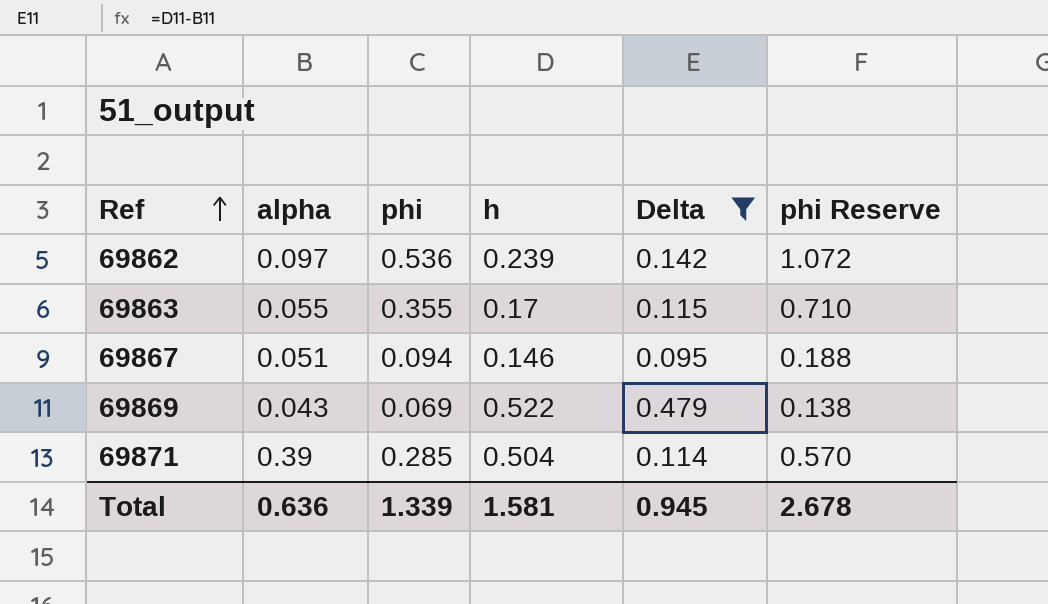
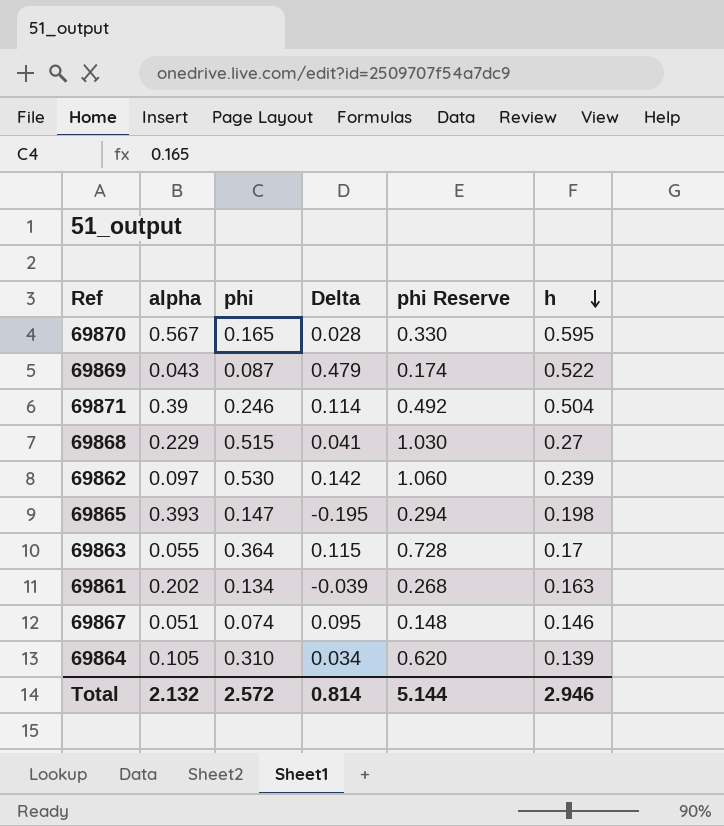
filter: Delta >= 0.095 -> none
row order: Ref ascending -> h descending
column h | position: 4 -> 6
69869 | phi: 0.069 -> 0.087
69869 | phi Reserve: 0.138 -> 0.174
69871 | phi: 0.285 -> 0.246
69871 | phi Reserve: 0.570 -> 0.492
69862 | phi: 0.536 -> 0.530
69862 | phi Reserve: 1.072 -> 1.060
69863 | phi: 0.355 -> 0.364
69863 | phi Reserve: 0.710 -> 0.728
69867 | phi: 0.094 -> 0.074
69867 | phi Reserve: 0.188 -> 0.148
Total | alpha: 0.636 -> 2.132
Total | phi: 1.339 -> 2.572
Total | Delta: 0.945 -> 0.814
Total | phi Reserve: 2.678 -> 5.144
Total | h: 1.581 -> 2.946

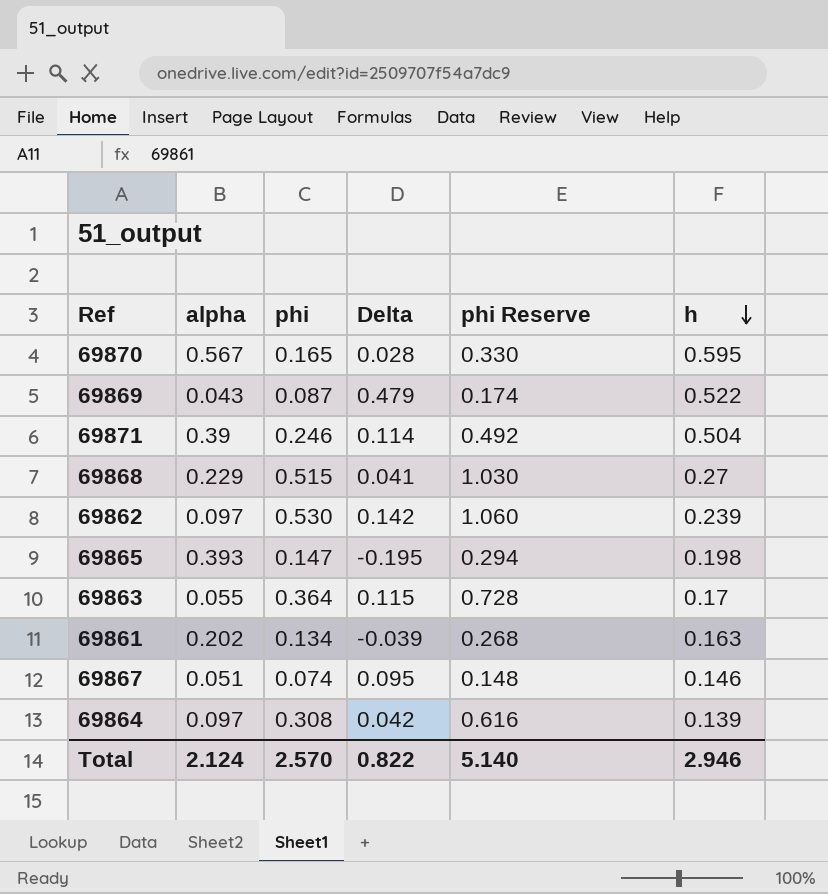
69864 | alpha: 0.105 -> 0.097
69864 | phi: 0.310 -> 0.308
69864 | Delta: 0.034 -> 0.042
69864 | phi Reserve: 0.620 -> 0.616
Total | alpha: 2.132 -> 2.124
Total | phi: 2.572 -> 2.570
Total | Delta: 0.814 -> 0.822
Total | phi Reserve: 5.144 -> 5.140

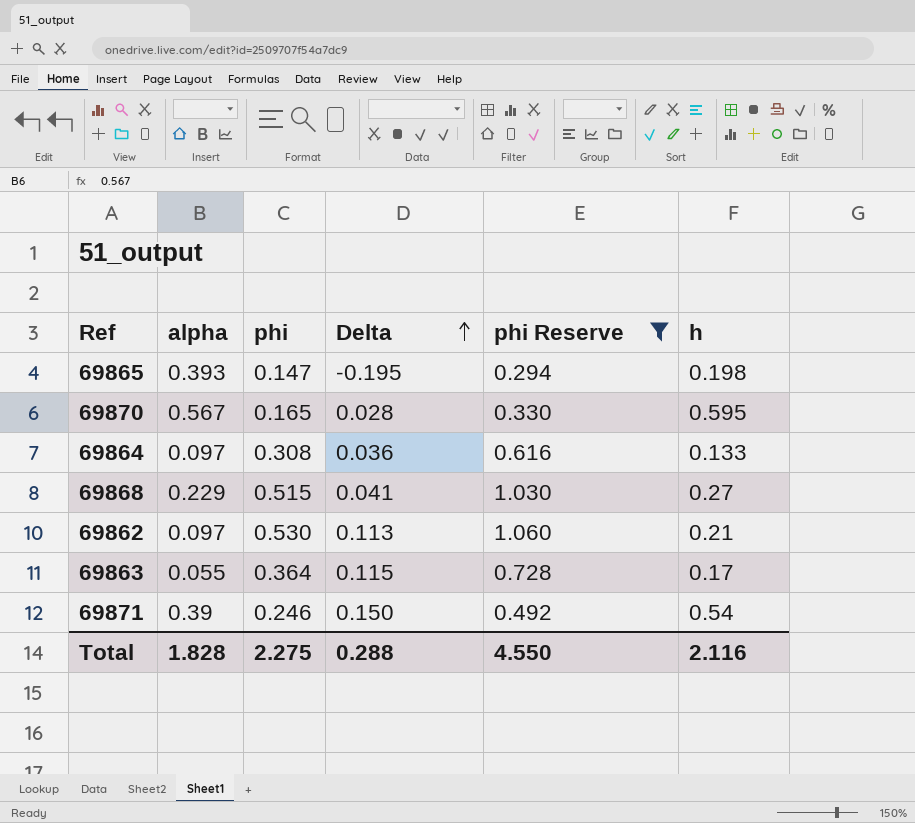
filter: none -> phi Reserve >= 0.294
row order: h descending -> Delta ascending
69864 | Delta: 0.042 -> 0.036
69864 | h: 0.139 -> 0.133
69862 | Delta: 0.142 -> 0.113
69862 | h: 0.239 -> 0.21
69871 | Delta: 0.114 -> 0.150
69871 | h: 0.504 -> 0.54
Total | alpha: 2.124 -> 1.828
Total | phi: 2.570 -> 2.275
Total | Delta: 0.822 -> 0.288
Total | phi Reserve: 5.140 -> 4.550
Total | h: 2.946 -> 2.116

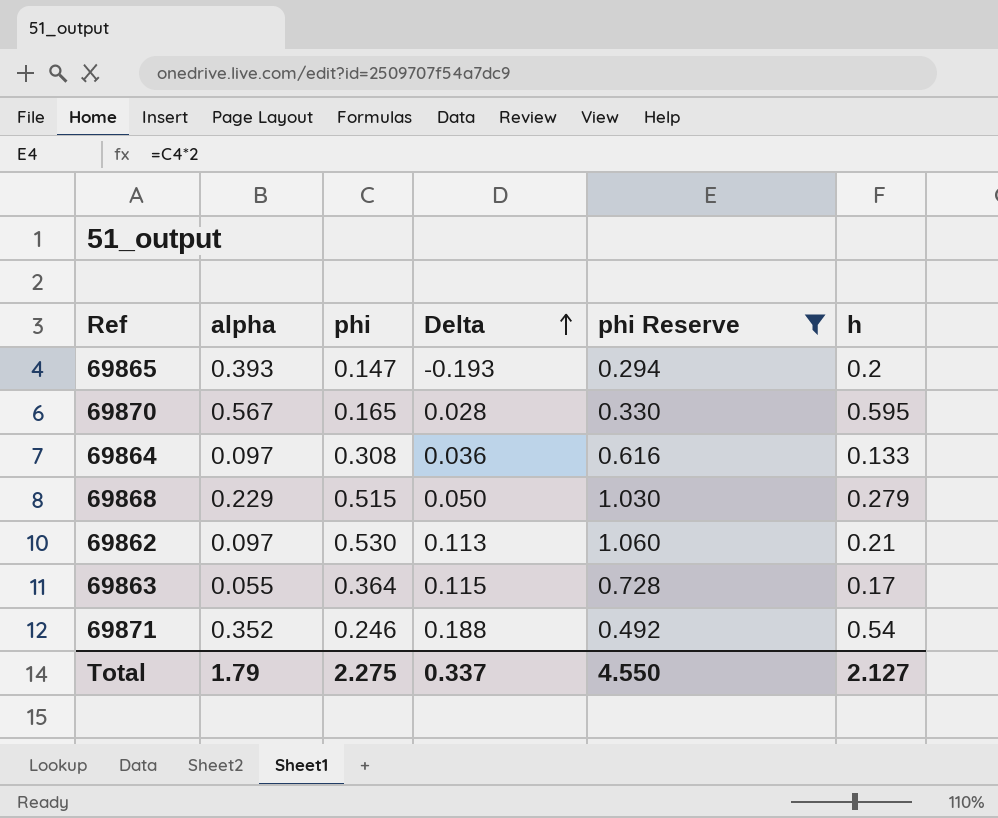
69865 | Delta: -0.195 -> -0.193
69865 | h: 0.198 -> 0.2
69868 | Delta: 0.041 -> 0.050
69868 | h: 0.27 -> 0.279
69871 | alpha: 0.39 -> 0.352
69871 | Delta: 0.150 -> 0.188
Total | alpha: 1.828 -> 1.79
Total | Delta: 0.288 -> 0.337
Total | h: 2.116 -> 2.127

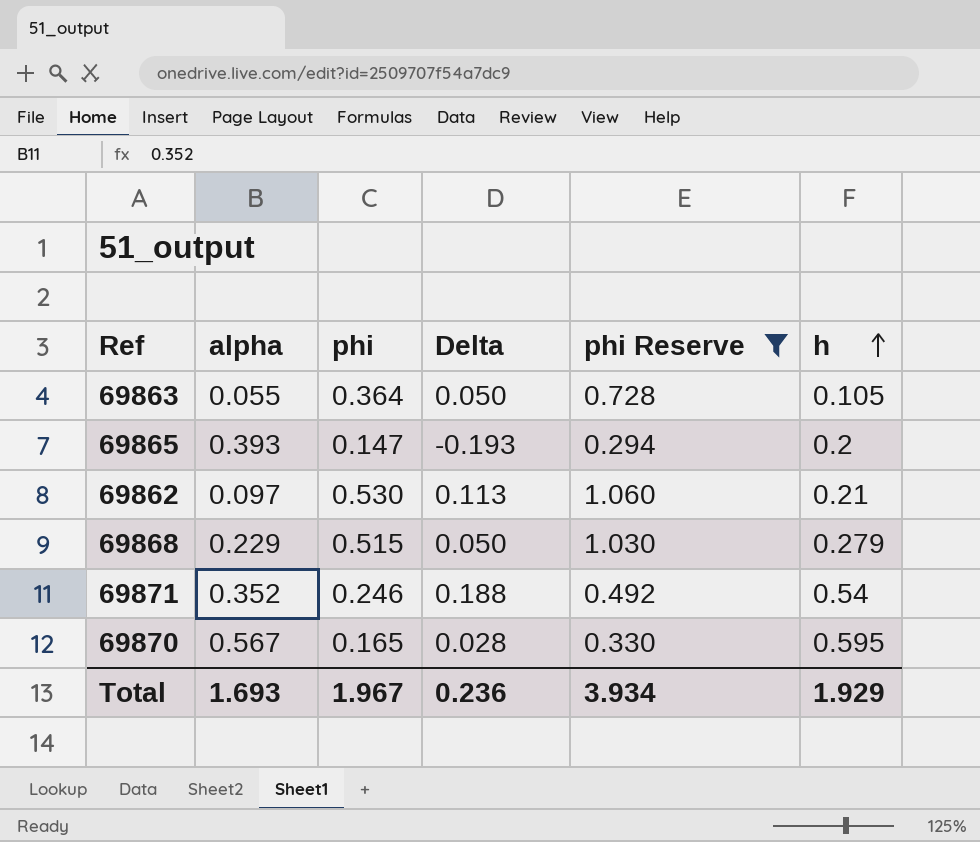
row order: Delta ascending -> h ascending
row 69864: 0.097 | 0.308 | 0.036 | 0.616 | 0.133 -> none
69863 | Delta: 0.115 -> 0.050
69863 | h: 0.17 -> 0.105
Total | alpha: 1.79 -> 1.693
Total | phi: 2.275 -> 1.967
Total | Delta: 0.337 -> 0.236
Total | phi Reserve: 4.550 -> 3.934
Total | h: 2.127 -> 1.929

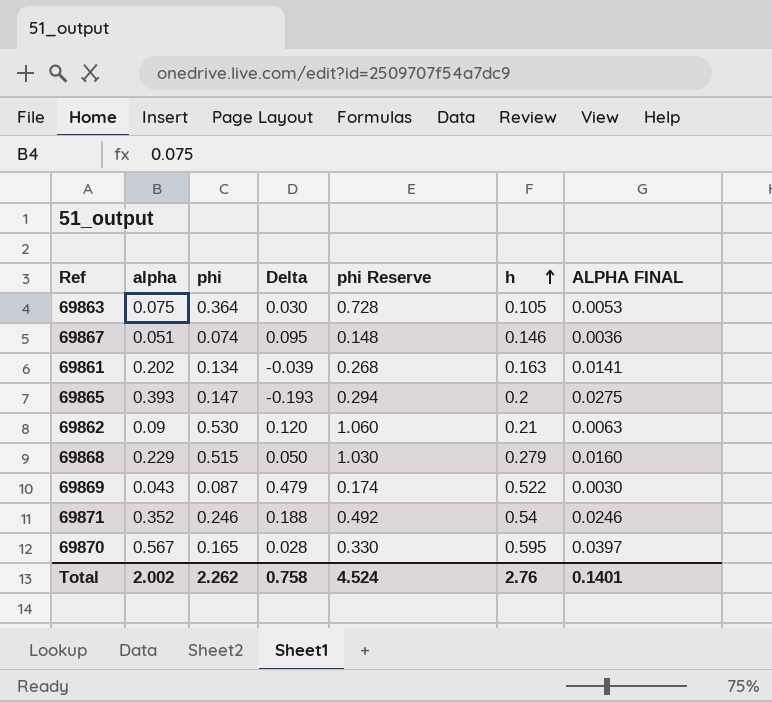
filter: phi Reserve >= 0.294 -> none
column ALPHA FINAL | formula: none -> [alpha] * 0.07
69863 | alpha: 0.055 -> 0.075
69863 | Delta: 0.050 -> 0.030
69862 | alpha: 0.097 -> 0.09
69862 | Delta: 0.113 -> 0.120
Total | alpha: 1.693 -> 2.002
Total | phi: 1.967 -> 2.262
Total | Delta: 0.236 -> 0.758
Total | phi Reserve: 3.934 -> 4.524
Total | h: 1.929 -> 2.76

